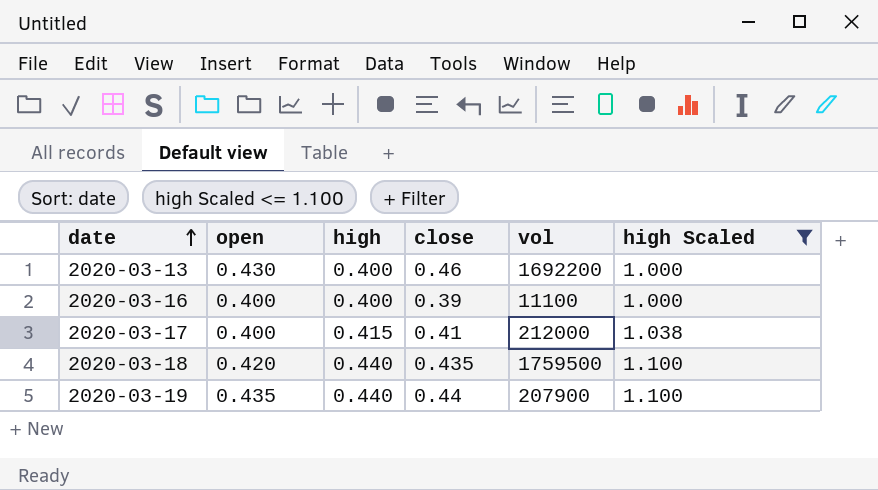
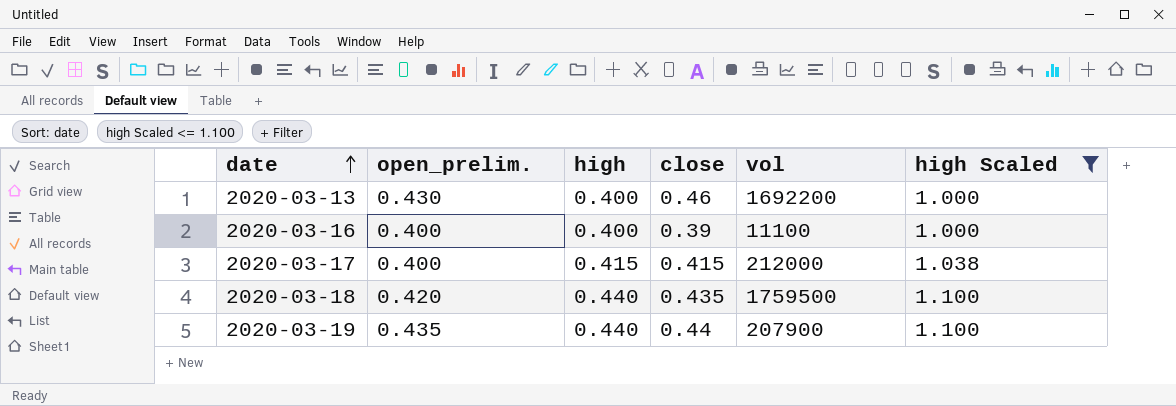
column name: open -> open_prelim.
2020-03-17 | close: 0.41 -> 0.415

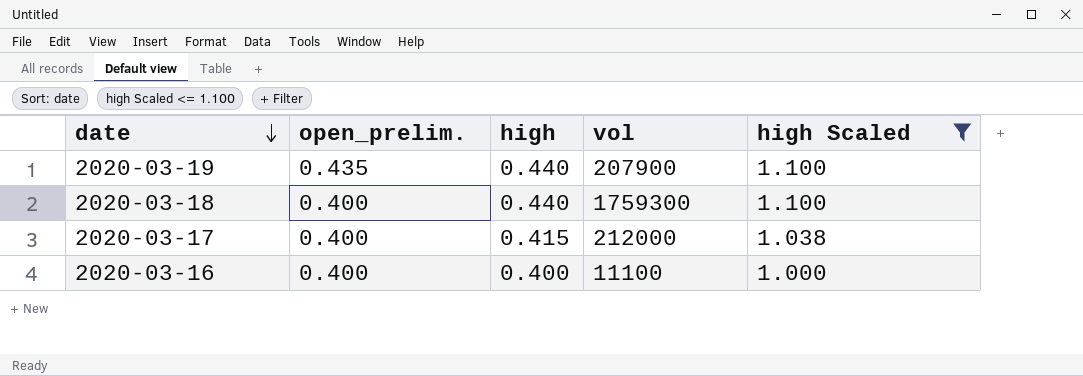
row order: date ascending -> date descending
column close | position: 4 -> none
row 2020-03-13: 0.430 | 0.400 | 0.46 | 1692200 | 1.000 -> none
2020-03-18 | open_prelim.: 0.420 -> 0.400
2020-03-18 | vol: 1759500 -> 1759300

